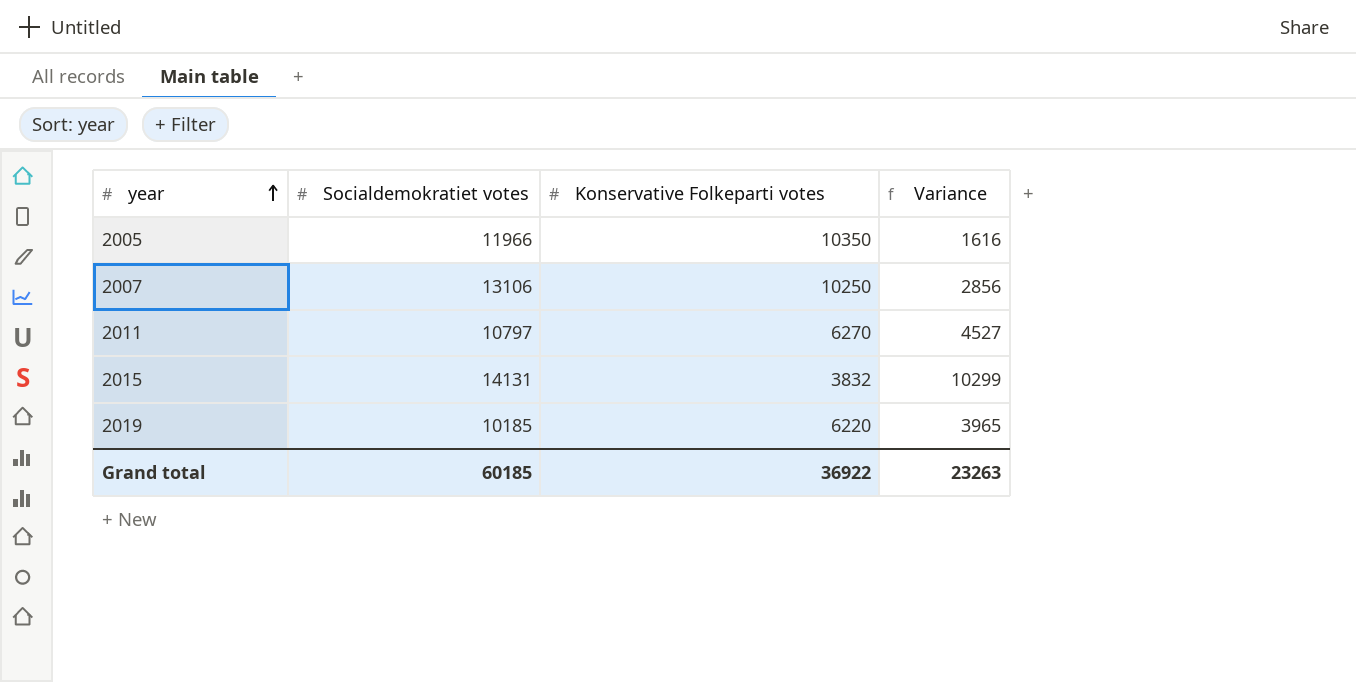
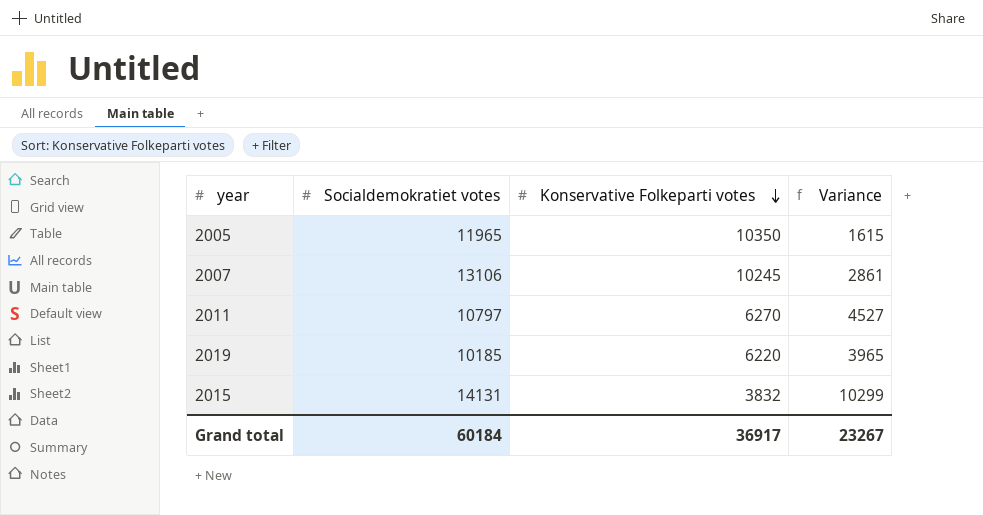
row order: year ascending -> Konservative Folkeparti votes descending
2005 | Socialdemokratiet votes: 11966 -> 11965
2005 | Variance: 1616 -> 1615
2007 | Konservative Folkeparti votes: 10250 -> 10245
2007 | Variance: 2856 -> 2861
Grand total | Socialdemokratiet votes: 60185 -> 60184
Grand total | Konservative Folkeparti votes: 36922 -> 36917
Grand total | Variance: 23263 -> 23267

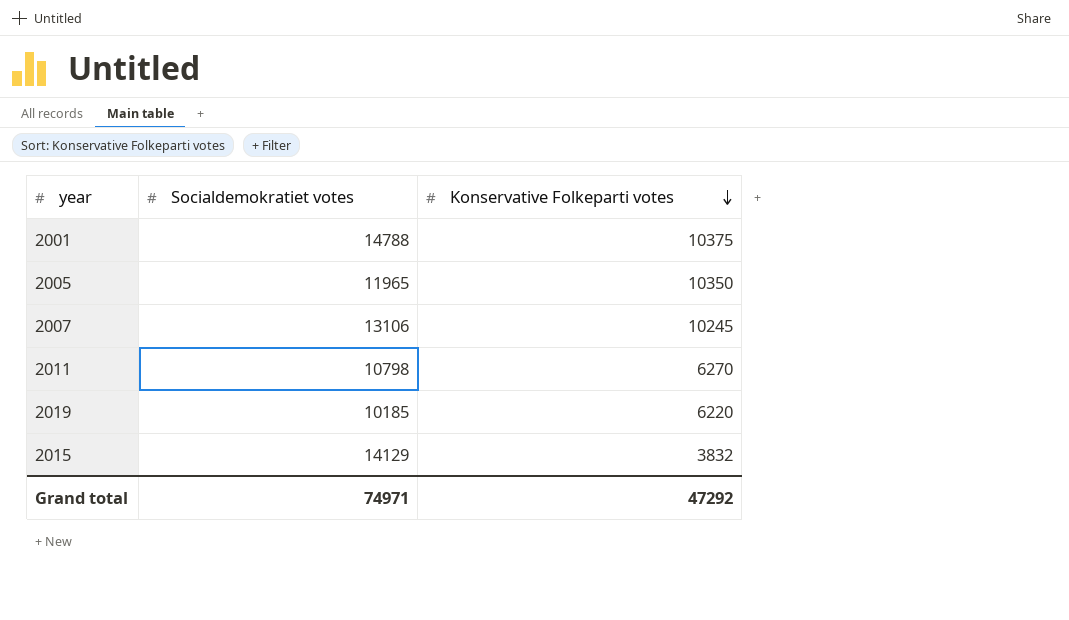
column Variance | formula: [Socialdemokratiet votes] - [Konservative Folkeparti votes] -> none
row 2001: none -> 14788 | 10375
2011 | Socialdemokratiet votes: 10797 -> 10798
2015 | Socialdemokratiet votes: 14131 -> 14129
Grand total | Socialdemokratiet votes: 60184 -> 74971
Grand total | Konservative Folkeparti votes: 36917 -> 47292

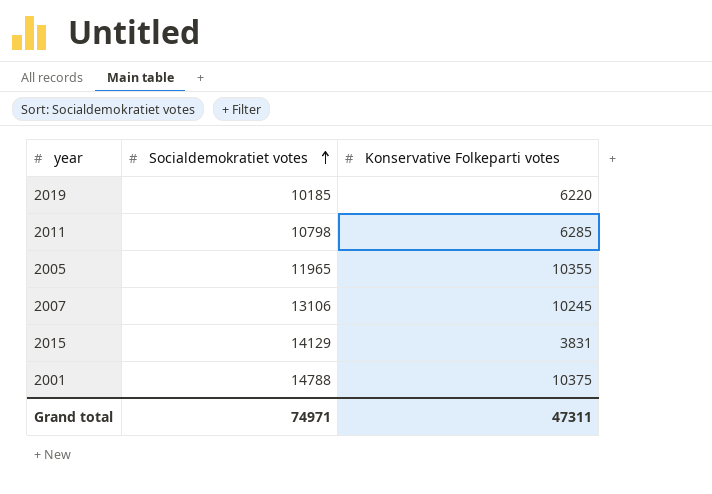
row order: Konservative Folkeparti votes descending -> Socialdemokratiet votes ascending
2011 | Konservative Folkeparti votes: 6270 -> 6285
2005 | Konservative Folkeparti votes: 10350 -> 10355
2015 | Konservative Folkeparti votes: 3832 -> 3831
Grand total | Konservative Folkeparti votes: 47292 -> 47311

